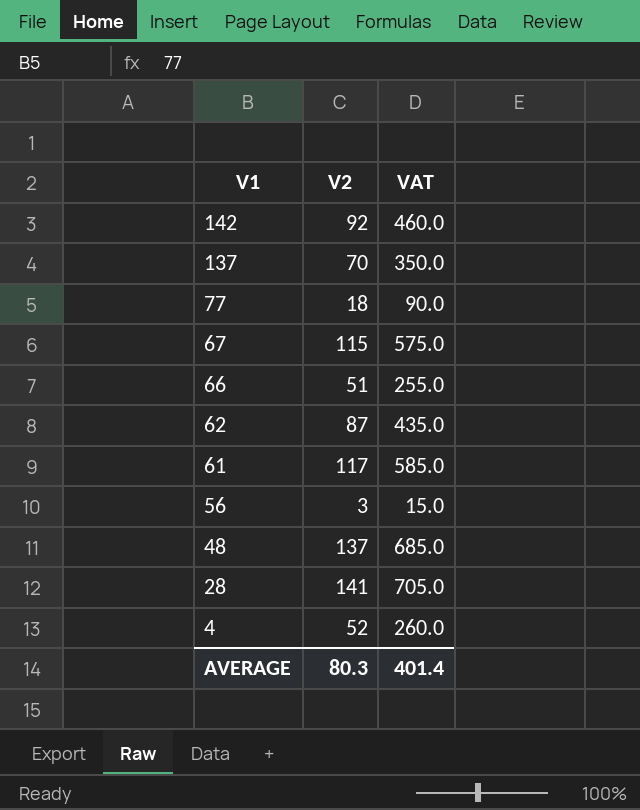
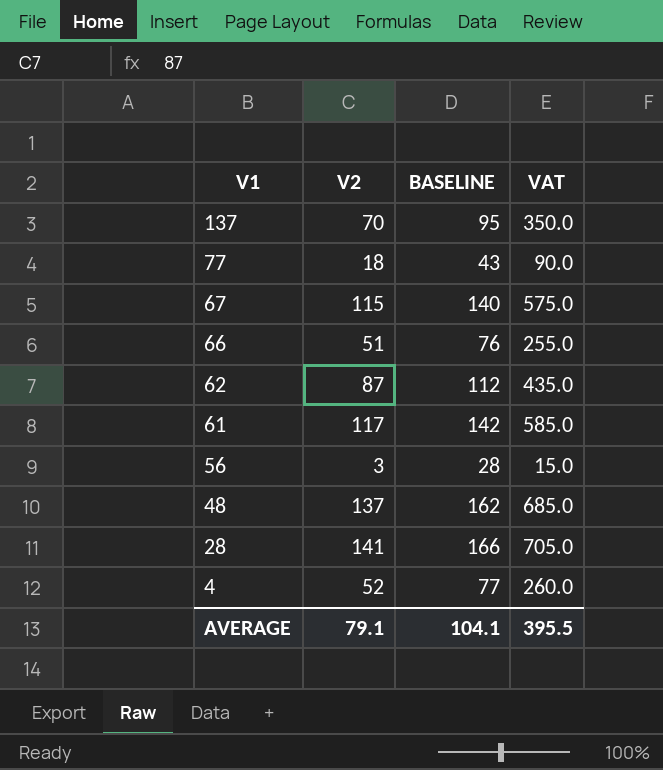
column BASELINE | formula: none -> [V2] + 25
row 142: 92 | 460.0 -> none
AVERAGE | V2: 80.3 -> 79.1
AVERAGE | VAT: 401.4 -> 395.5

